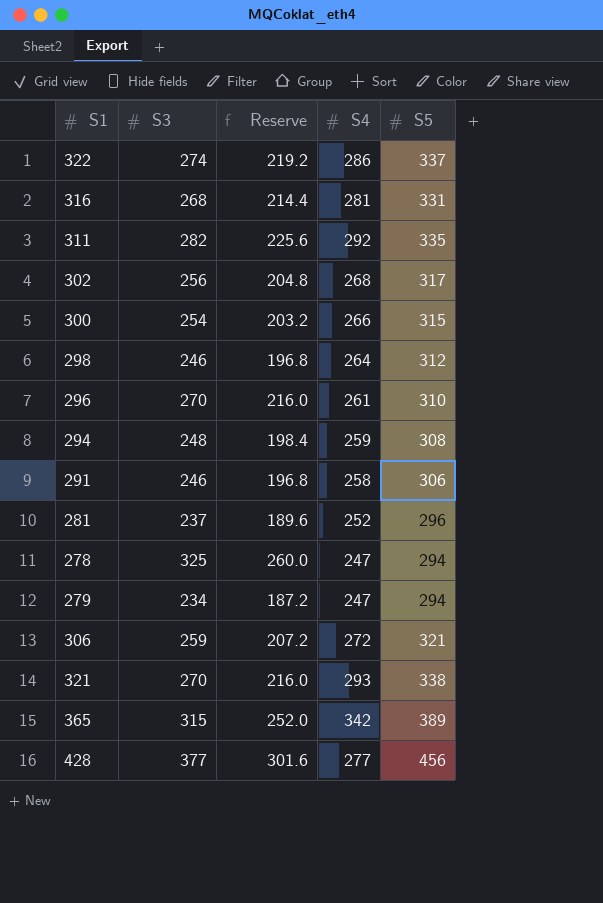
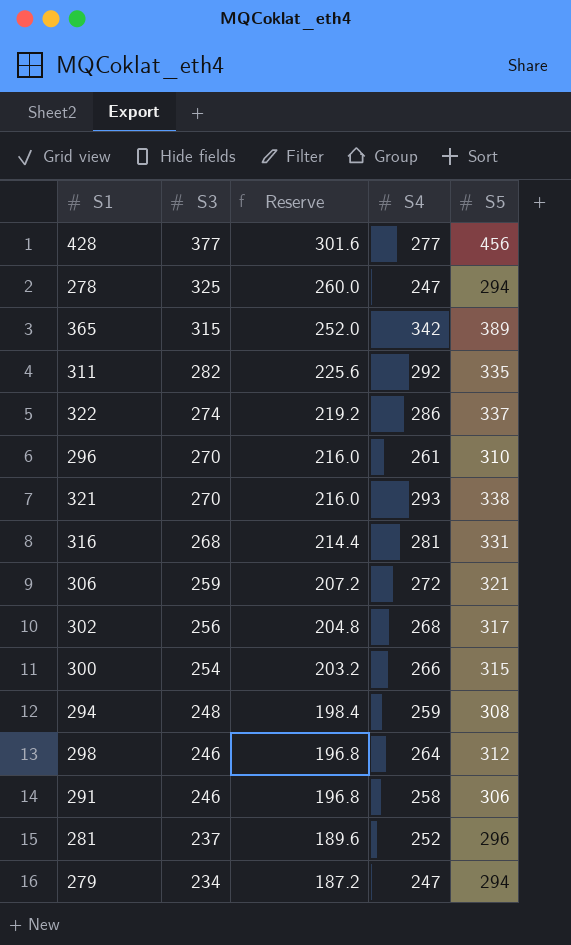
row order: none -> S3 descending

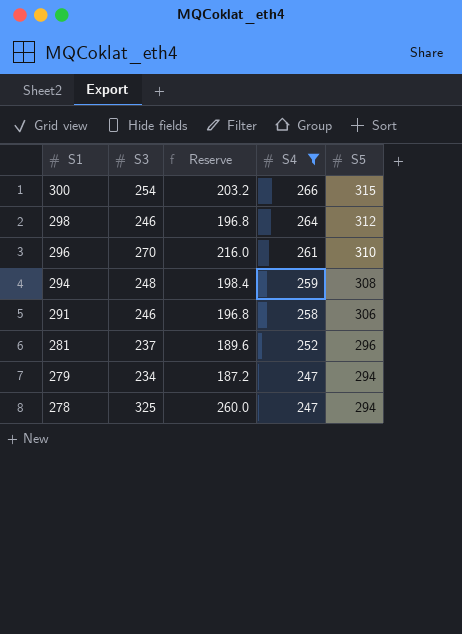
filter: none -> S4 <= 266
row order: S3 descending -> S1 descending

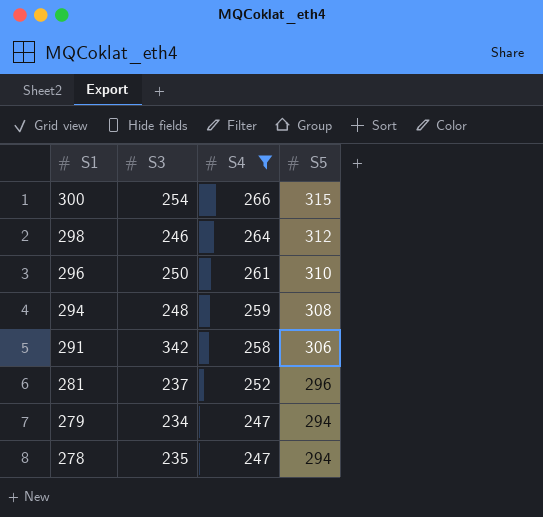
column Reserve | formula: [S3] * 0.8 -> none
296 | S3: 270 -> 250
291 | S3: 246 -> 342
278 | S3: 325 -> 235

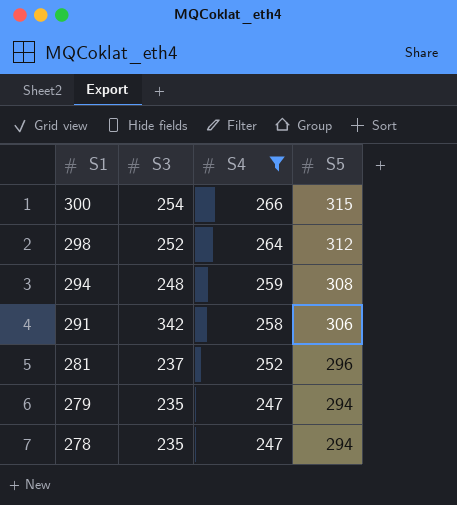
row 296: 250 | 261 | 310 -> none
298 | S3: 246 -> 252
279 | S3: 234 -> 235

